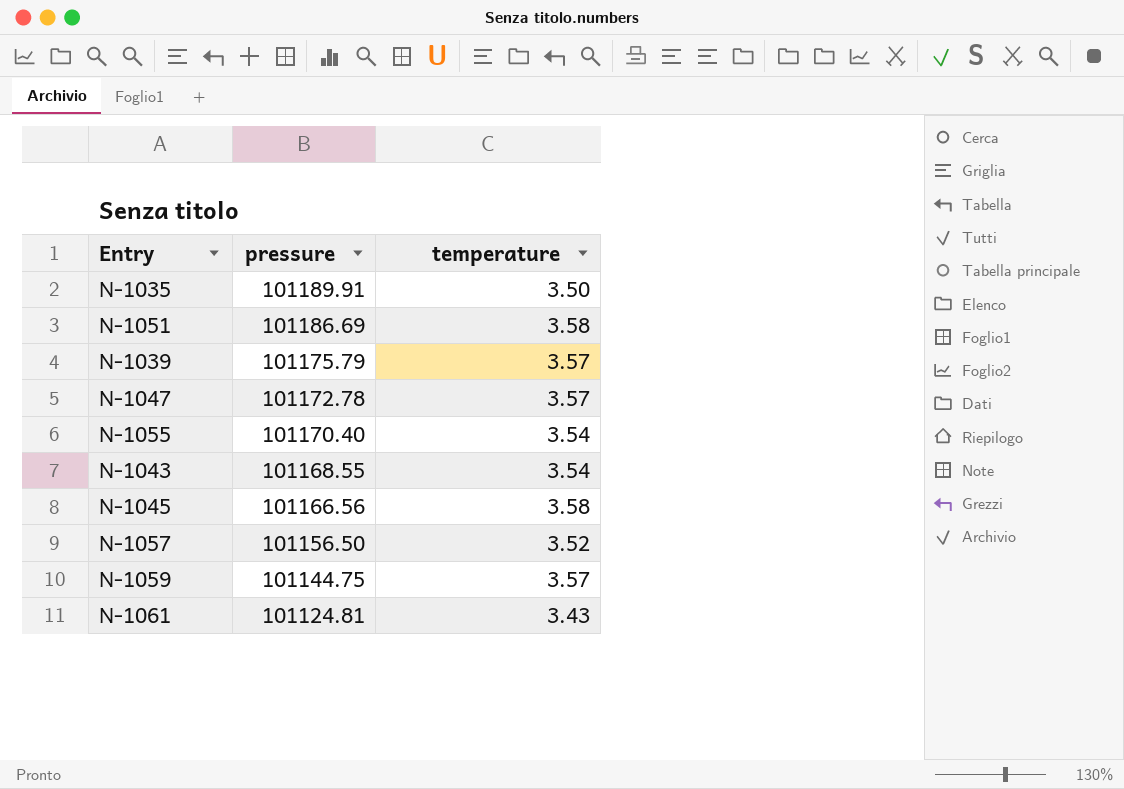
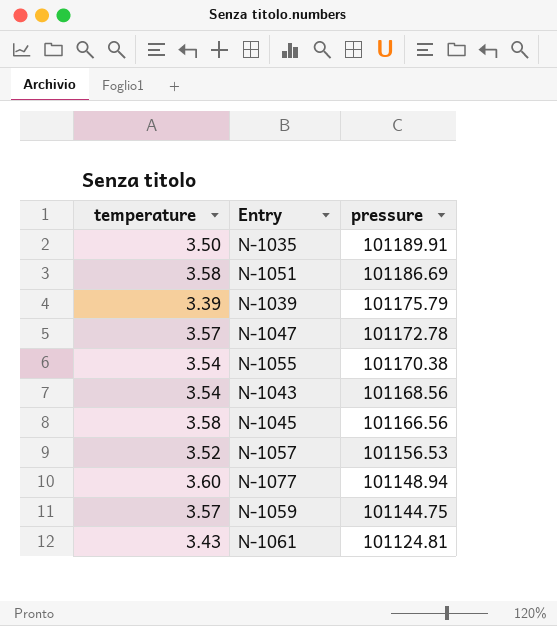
column temperature | position: 3 -> 1
N-1039 | temperature: 3.57 -> 3.39
N-1055 | pressure: 101170.40 -> 101170.38
N-1043 | pressure: 101168.55 -> 101168.56
N-1057 | pressure: 101156.50 -> 101156.53
row N-1077: none -> 3.60 | 101148.94

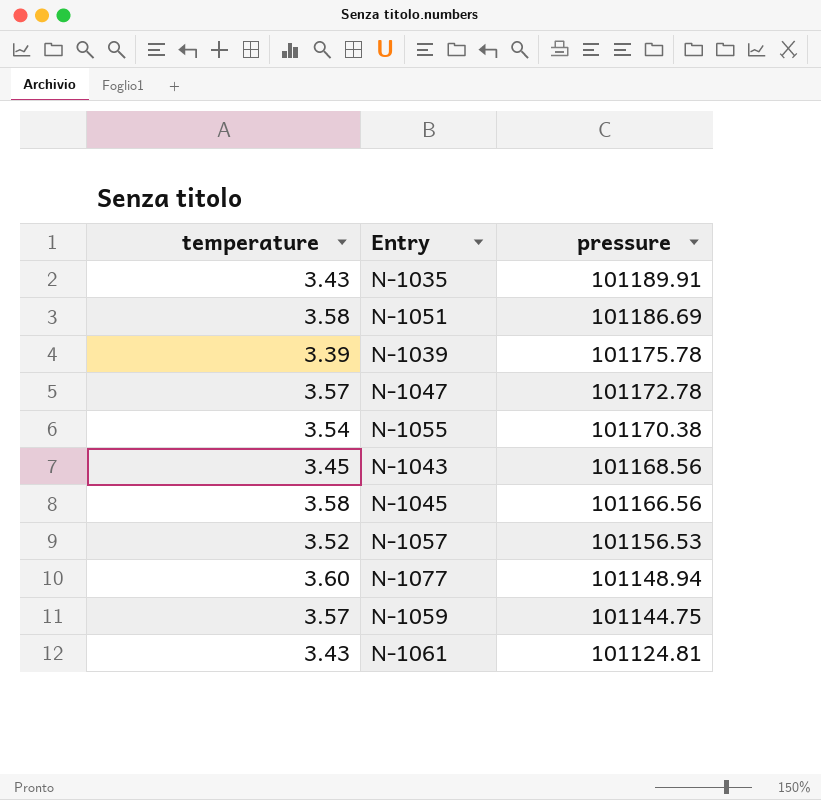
N-1035 | temperature: 3.50 -> 3.43
N-1039 | pressure: 101175.79 -> 101175.78
N-1043 | temperature: 3.54 -> 3.45

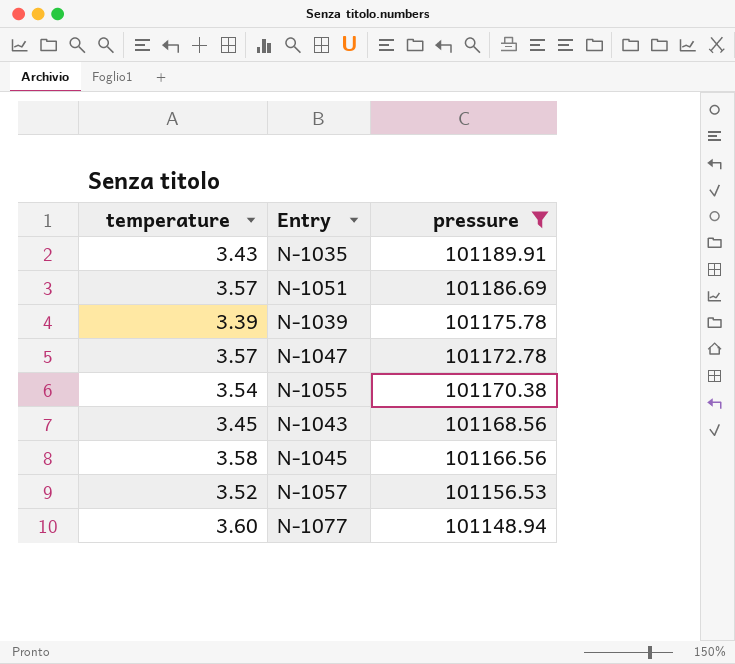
filter: none -> pressure >= 101148.94
N-1051 | temperature: 3.58 -> 3.57

